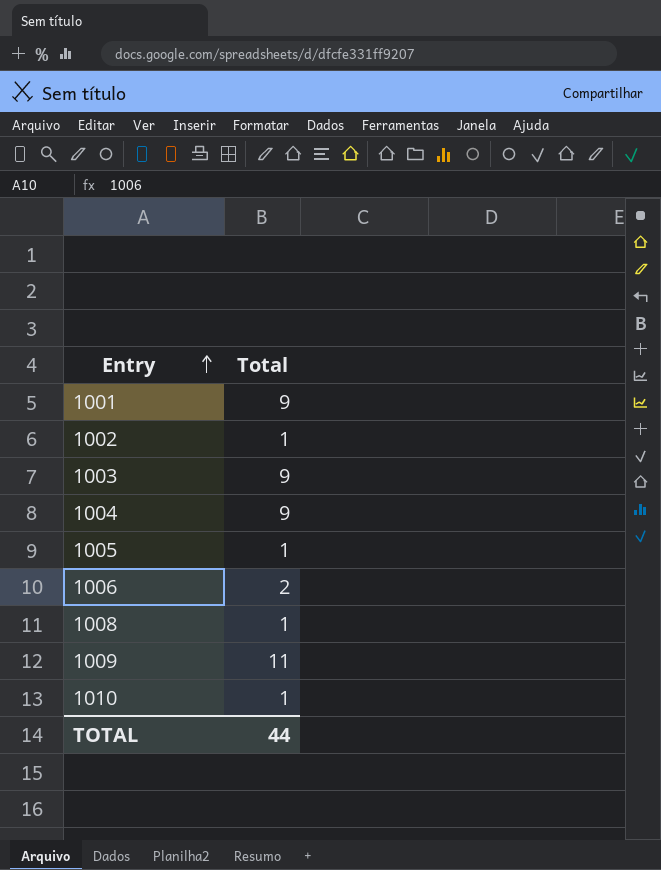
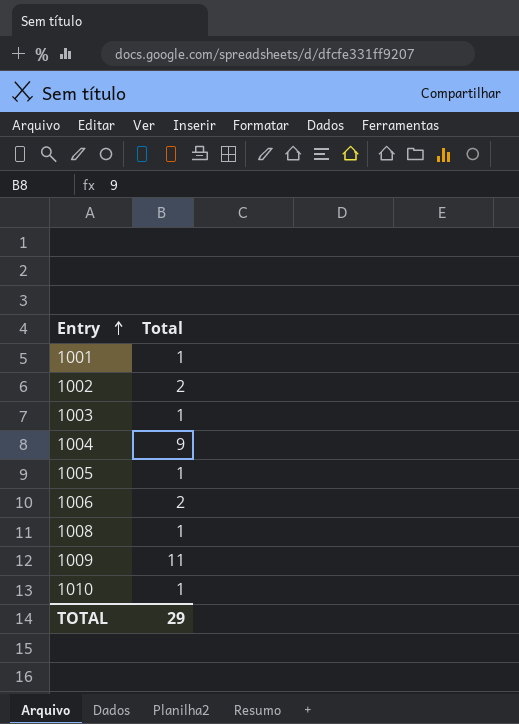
1001 | Total: 9 -> 1
1002 | Total: 1 -> 2
1003 | Total: 9 -> 1
TOTAL | Total: 44 -> 29

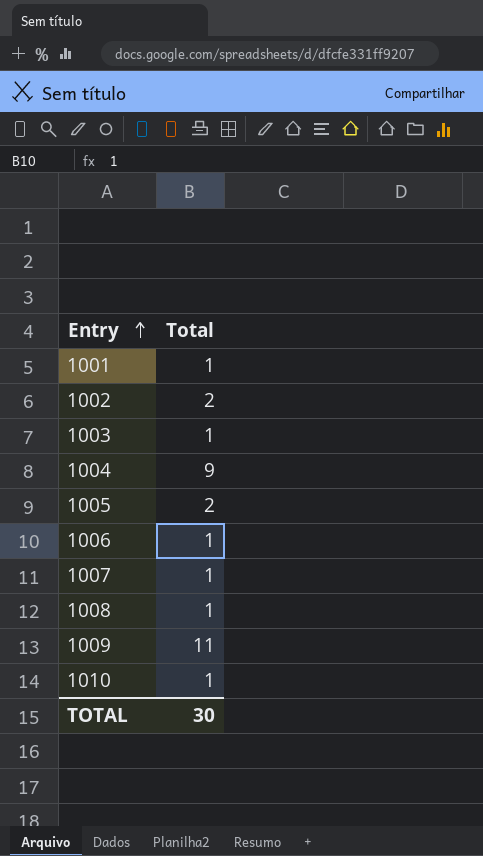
1005 | Total: 1 -> 2
1006 | Total: 2 -> 1
row 1007: none -> 1
TOTAL | Total: 29 -> 30

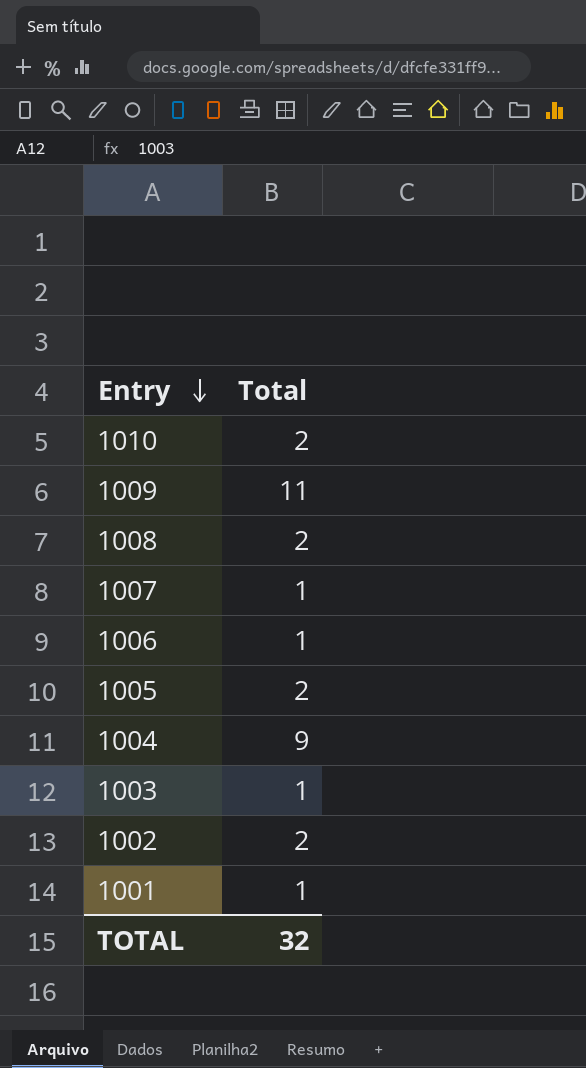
row order: Entry ascending -> Entry descending
1010 | Total: 1 -> 2
1008 | Total: 1 -> 2
TOTAL | Total: 30 -> 32

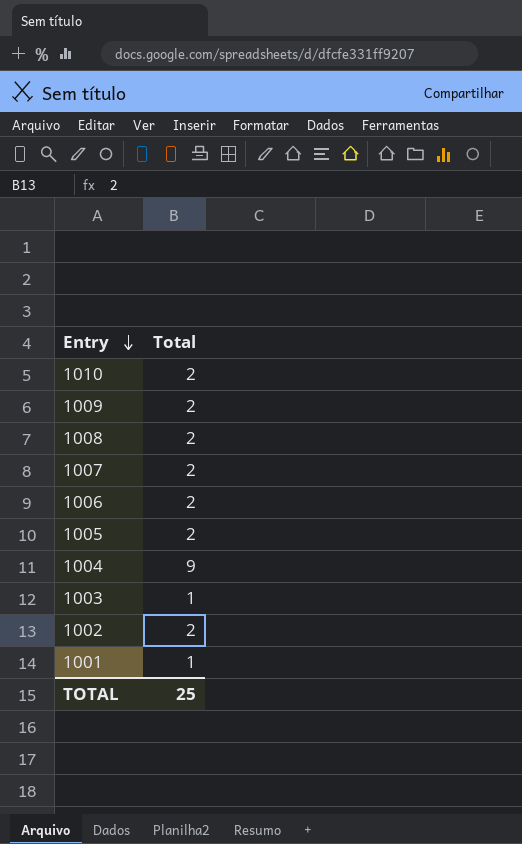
1009 | Total: 11 -> 2
1007 | Total: 1 -> 2
1006 | Total: 1 -> 2
TOTAL | Total: 32 -> 25

